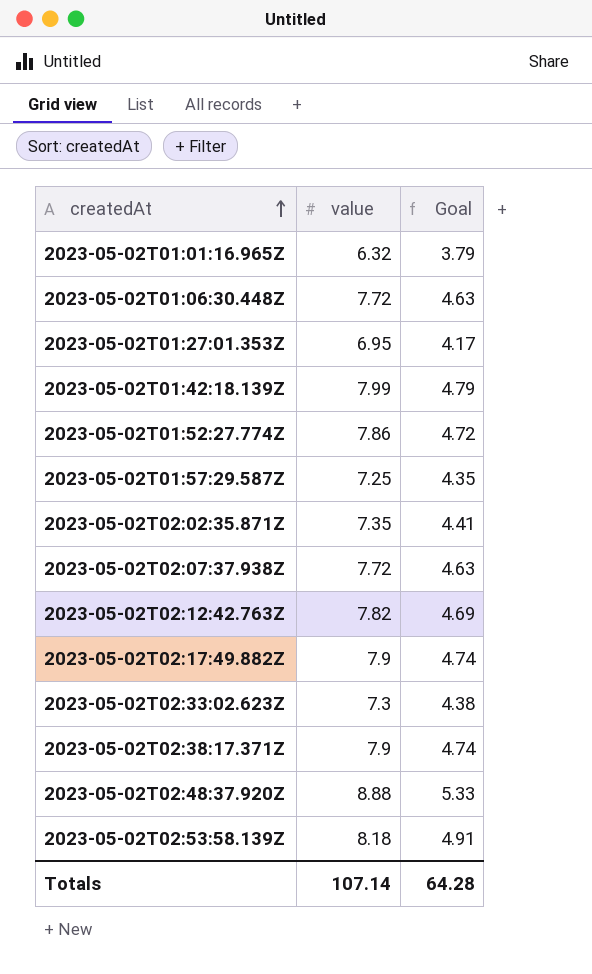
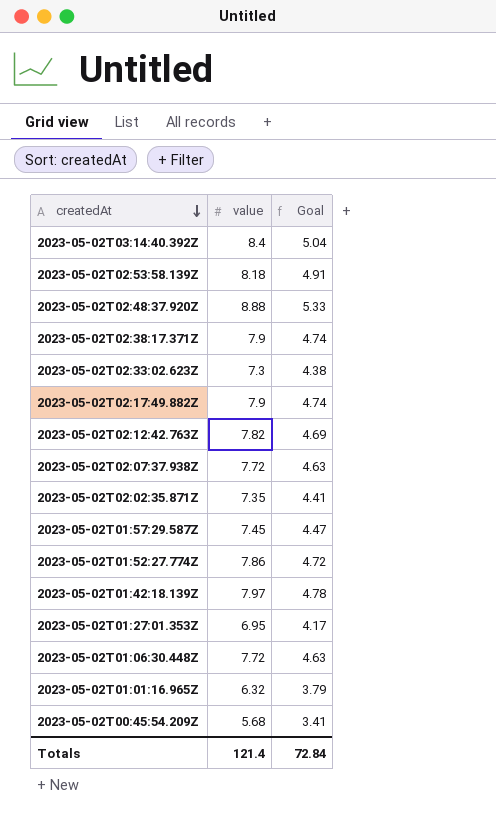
row order: createdAt ascending -> createdAt descending
row 2023-05-02T03:14:40.392Z: none -> 8.4 | 5.04
2023-05-02T01:57:29.587Z | value: 7.25 -> 7.45
2023-05-02T01:57:29.587Z | Goal: 4.35 -> 4.47
2023-05-02T01:42:18.139Z | value: 7.99 -> 7.97
2023-05-02T01:42:18.139Z | Goal: 4.79 -> 4.78
row 2023-05-02T00:45:54.209Z: none -> 5.68 | 3.41
Totals | value: 107.14 -> 121.4
Totals | Goal: 64.28 -> 72.84

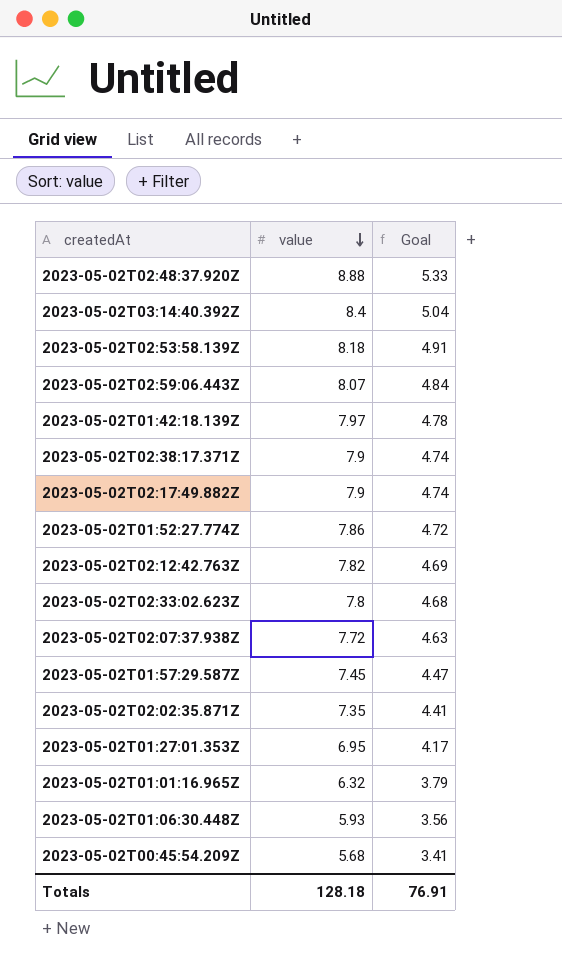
row order: createdAt descending -> value descending
row 2023-05-02T02:59:06.443Z: none -> 8.07 | 4.84
2023-05-02T02:33:02.623Z | value: 7.3 -> 7.8
2023-05-02T02:33:02.623Z | Goal: 4.38 -> 4.68
2023-05-02T01:06:30.448Z | value: 7.72 -> 5.93
2023-05-02T01:06:30.448Z | Goal: 4.63 -> 3.56
Totals | value: 121.4 -> 128.18
Totals | Goal: 72.84 -> 76.91

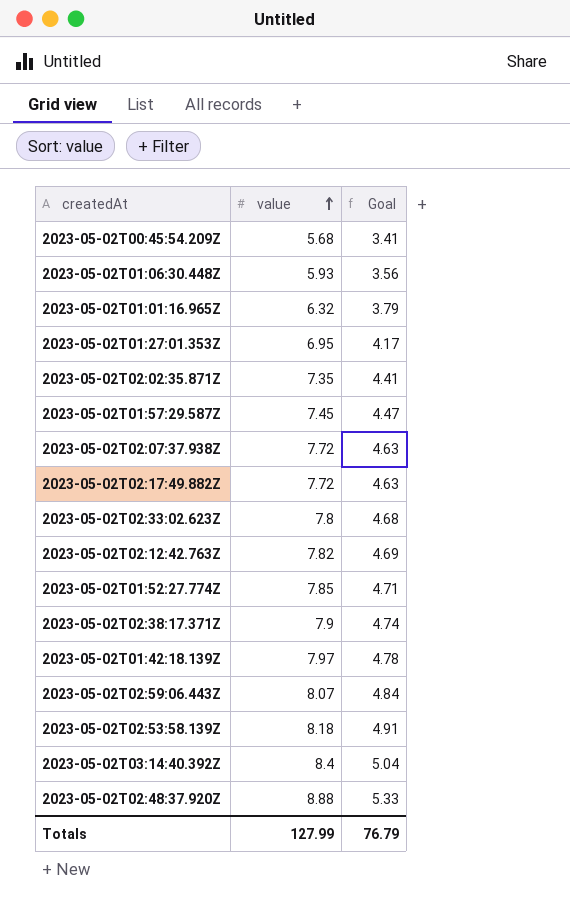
row order: value descending -> value ascending
2023-05-02T02:17:49.882Z | value: 7.9 -> 7.72
2023-05-02T02:17:49.882Z | Goal: 4.74 -> 4.63
2023-05-02T01:52:27.774Z | value: 7.86 -> 7.85
2023-05-02T01:52:27.774Z | Goal: 4.72 -> 4.71
Totals | value: 128.18 -> 127.99
Totals | Goal: 76.91 -> 76.79

